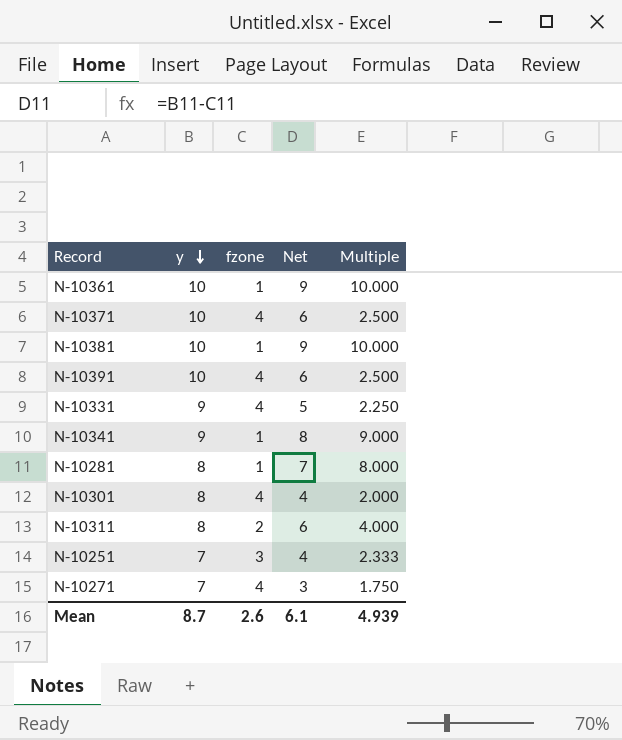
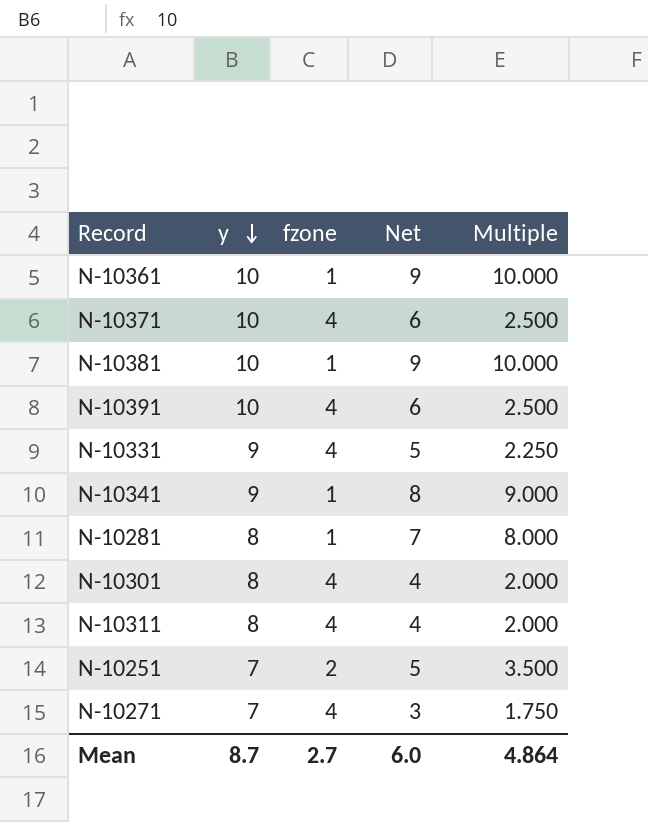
N-10311 | fzone: 2 -> 4
N-10311 | Net: 6 -> 4
N-10311 | Multiple: 4.000 -> 2.000
N-10251 | fzone: 3 -> 2
N-10251 | Net: 4 -> 5
N-10251 | Multiple: 2.333 -> 3.500
Mean | fzone: 2.6 -> 2.7
Mean | Net: 6.1 -> 6.0
Mean | Multiple: 4.939 -> 4.864

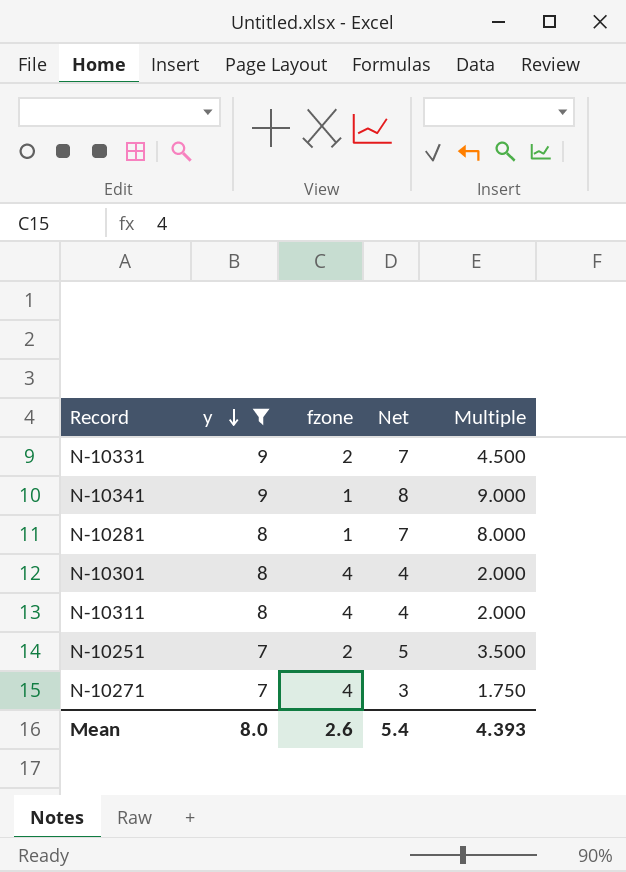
filter: none -> y != 10
N-10331 | fzone: 4 -> 2
N-10331 | Net: 5 -> 7
N-10331 | Multiple: 2.250 -> 4.500
Mean | y: 8.7 -> 8.0
Mean | fzone: 2.7 -> 2.6
Mean | Net: 6.0 -> 5.4
Mean | Multiple: 4.864 -> 4.393

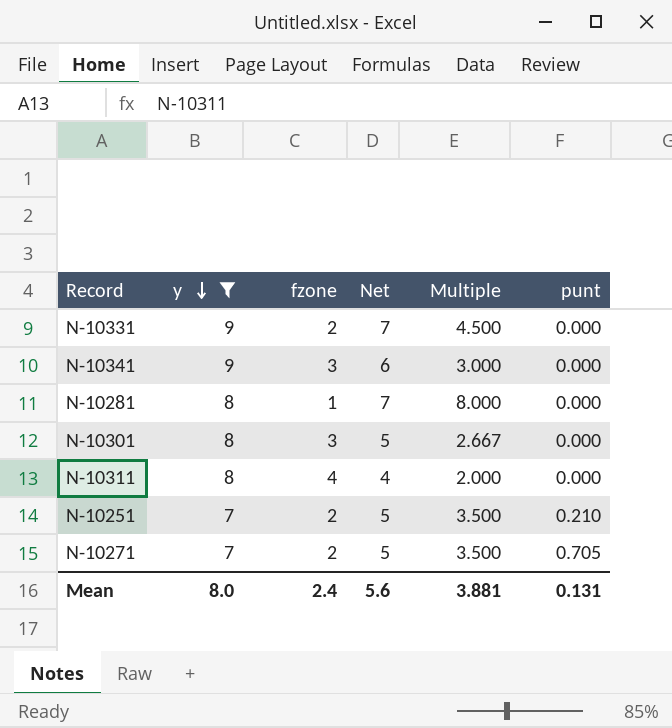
column punt | position: none -> 6
N-10341 | fzone: 1 -> 3
N-10341 | Net: 8 -> 6
N-10341 | Multiple: 9.000 -> 3.000
N-10301 | fzone: 4 -> 3
N-10301 | Net: 4 -> 5
N-10301 | Multiple: 2.000 -> 2.667
N-10271 | fzone: 4 -> 2
N-10271 | Net: 3 -> 5
N-10271 | Multiple: 1.750 -> 3.500
Mean | fzone: 2.6 -> 2.4
Mean | Net: 5.4 -> 5.6
Mean | Multiple: 4.393 -> 3.881

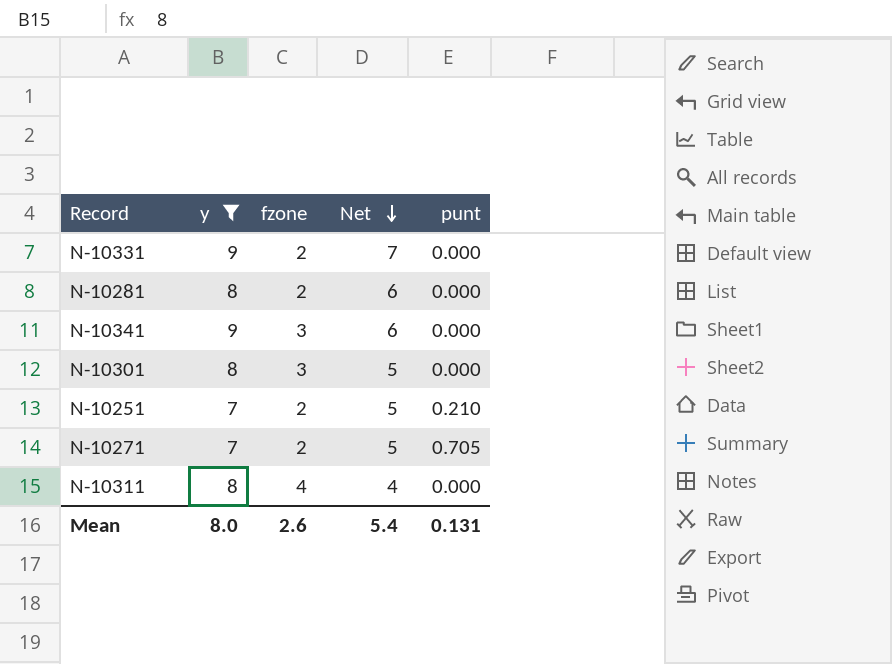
row order: y descending -> Net descending
column Multiple | formula: [y] / [fzone] -> none
N-10281 | fzone: 1 -> 2
N-10281 | Net: 7 -> 6
Mean | fzone: 2.4 -> 2.6
Mean | Net: 5.6 -> 5.4

